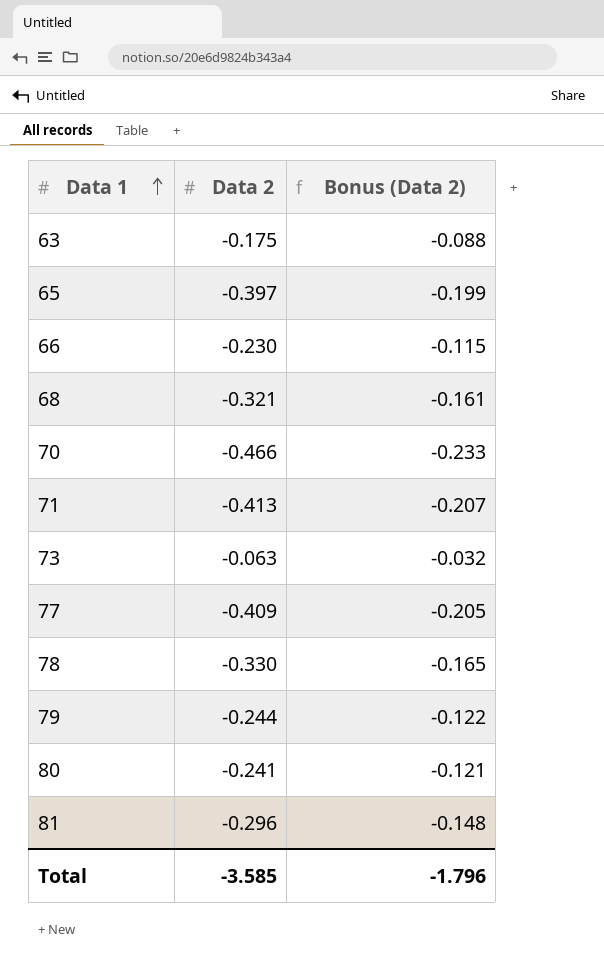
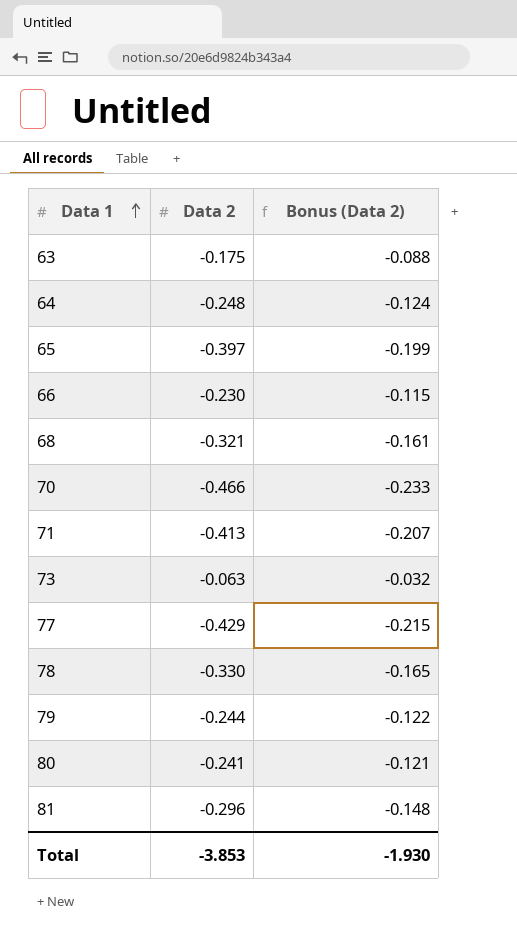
row 64: none -> -0.248 | -0.124
77 | Data 2: -0.409 -> -0.429
77 | Bonus (Data 2): -0.205 -> -0.215
Total | Data 2: -3.585 -> -3.853
Total | Bonus (Data 2): -1.796 -> -1.930

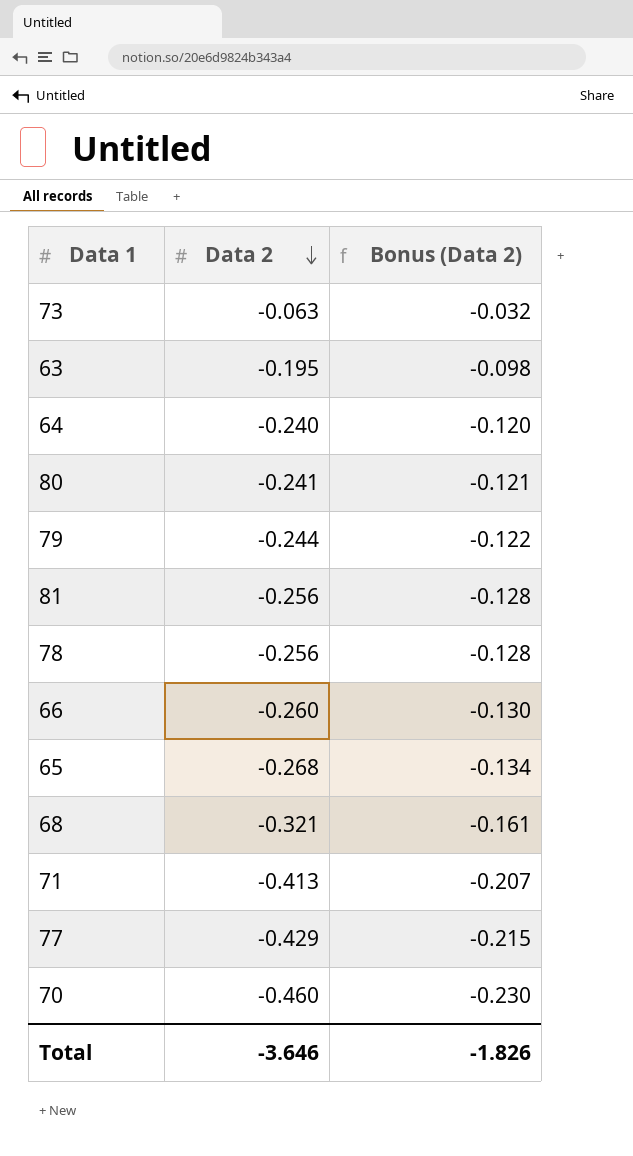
row order: Data 1 ascending -> Data 2 descending
63 | Data 2: -0.175 -> -0.195
63 | Bonus (Data 2): -0.088 -> -0.098
64 | Data 2: -0.248 -> -0.240
64 | Bonus (Data 2): -0.124 -> -0.120
81 | Data 2: -0.296 -> -0.256
81 | Bonus (Data 2): -0.148 -> -0.128
78 | Data 2: -0.330 -> -0.256
78 | Bonus (Data 2): -0.165 -> -0.128
66 | Data 2: -0.230 -> -0.260
66 | Bonus (Data 2): -0.115 -> -0.130
65 | Data 2: -0.397 -> -0.268
65 | Bonus (Data 2): -0.199 -> -0.134
70 | Data 2: -0.466 -> -0.460
70 | Bonus (Data 2): -0.233 -> -0.230
Total | Data 2: -3.853 -> -3.646
Total | Bonus (Data 2): -1.930 -> -1.826

